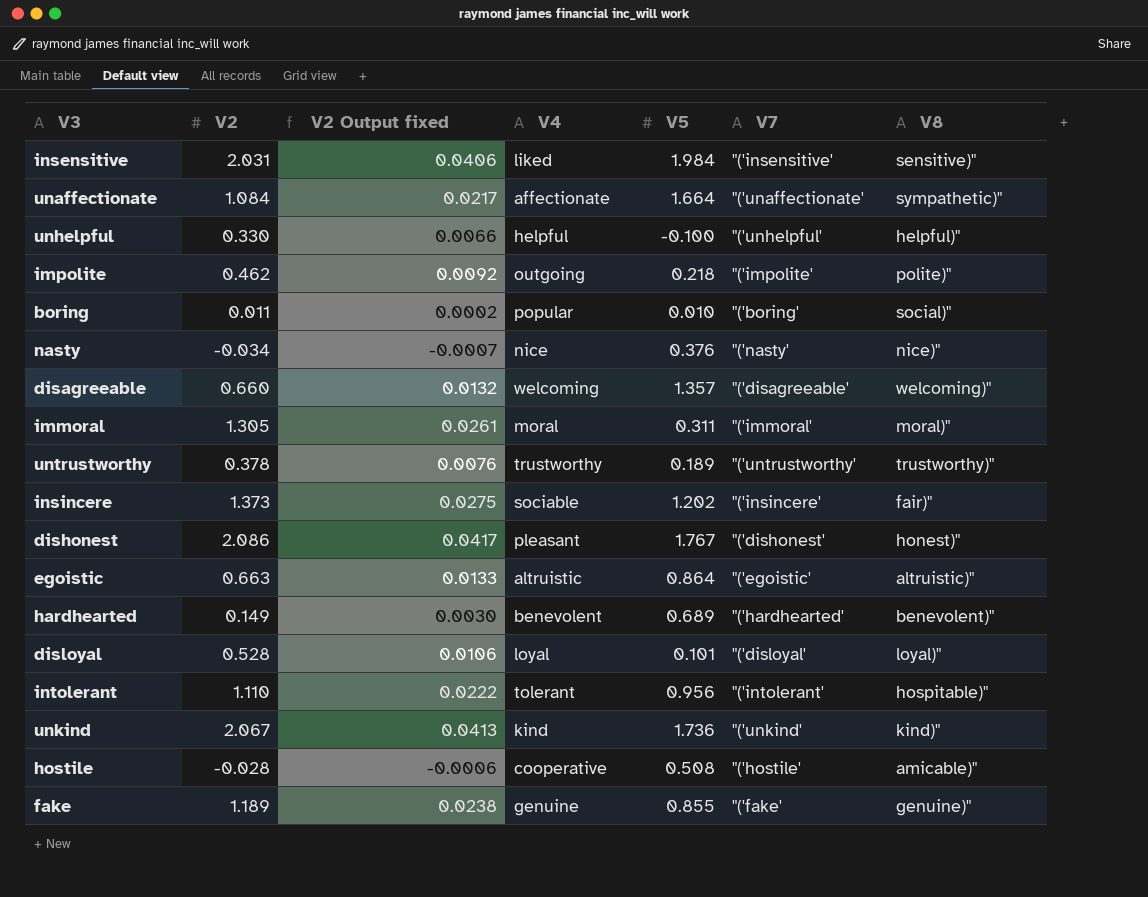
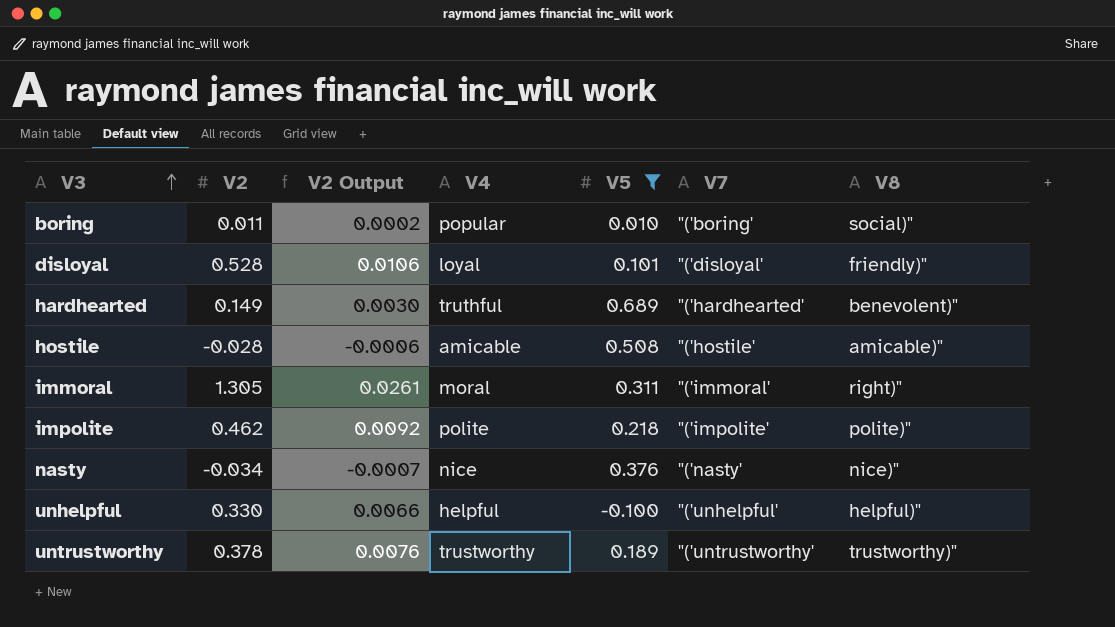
filter: none -> V5 <= 0.689
row order: none -> V3 ascending
column name: V2 Output fixed -> V2 Output
disloyal | V8: loyal)" -> friendly)"
hardhearted | V4: benevolent -> truthful
hostile | V4: cooperative -> amicable
immoral | V8: moral)" -> right)"
impolite | V4: outgoing -> polite

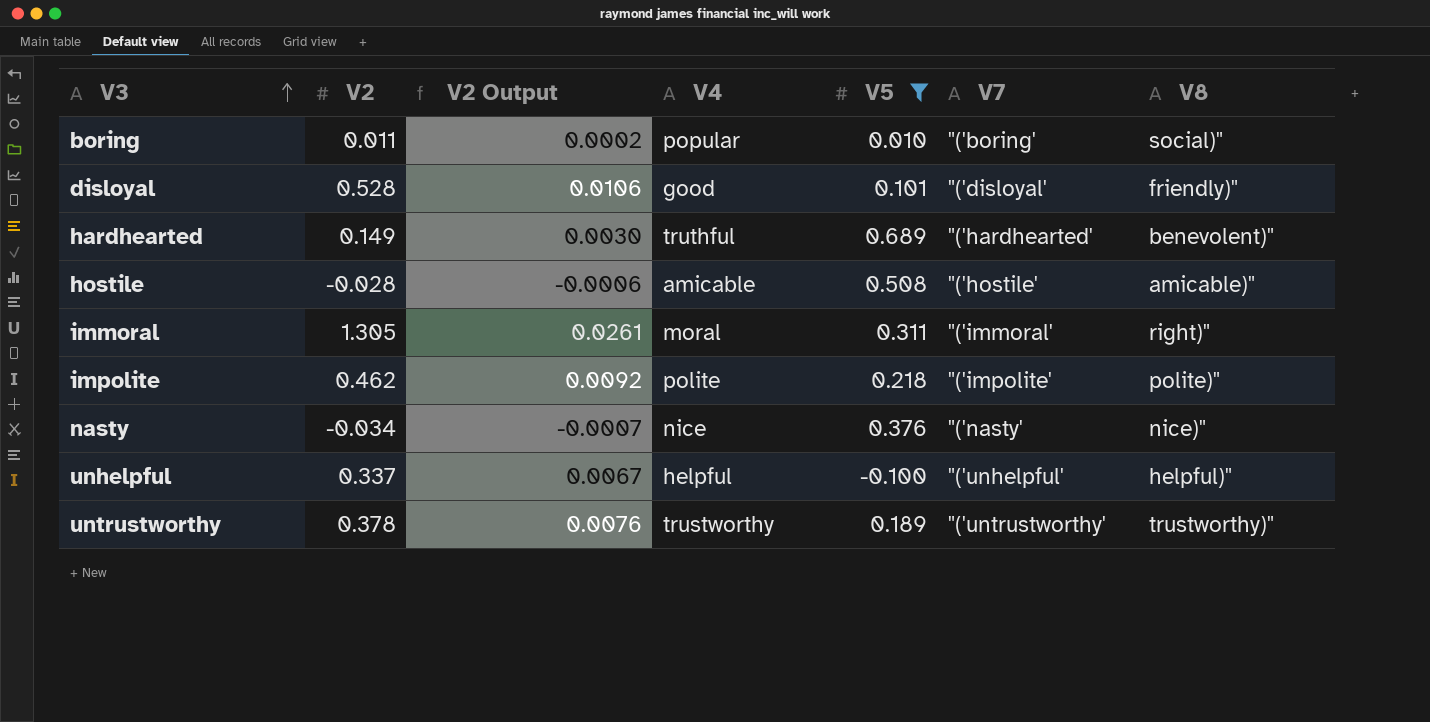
disloyal | V4: loyal -> good
unhelpful | V2: 0.330 -> 0.337
unhelpful | V2 Output: 0.0066 -> 0.0067

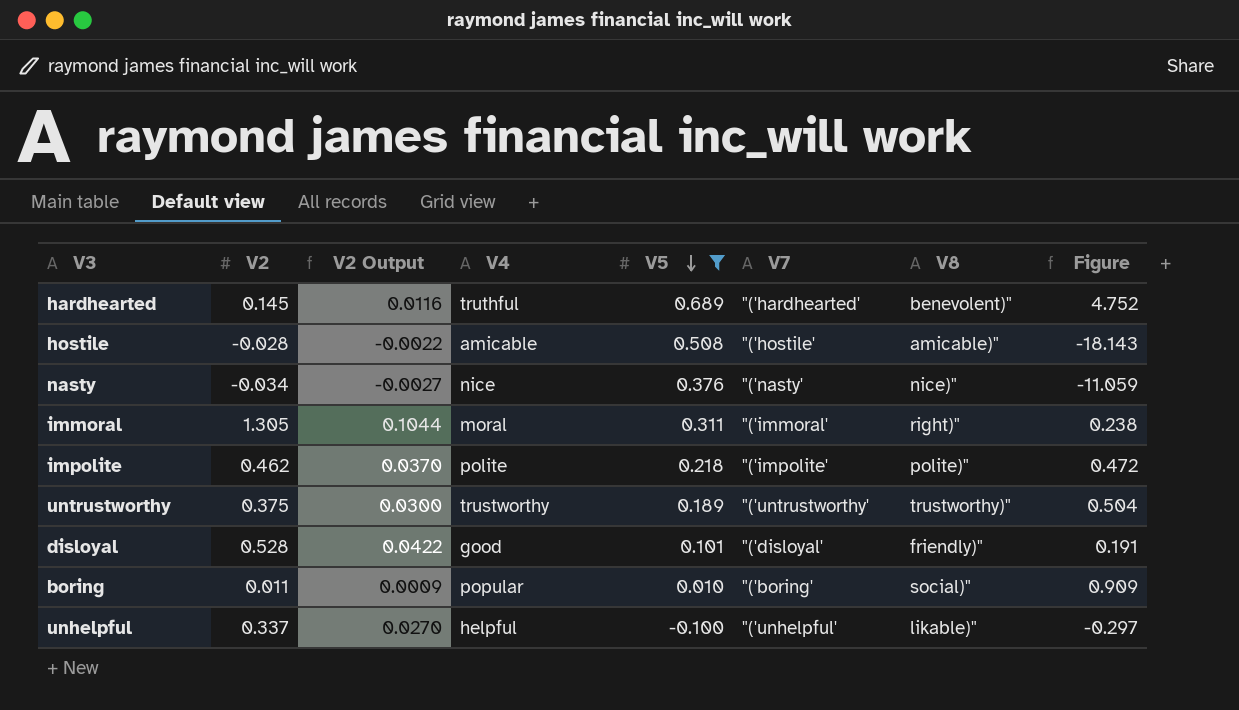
row order: V3 ascending -> V5 descending
column V2 Output | formula: [V2] * 0.02 -> [V2] * 0.08
column Figure | formula: none -> [V5] / [V2]
hardhearted | V2: 0.149 -> 0.145
untrustworthy | V2: 0.378 -> 0.375
unhelpful | V8: helpful)" -> likable)"

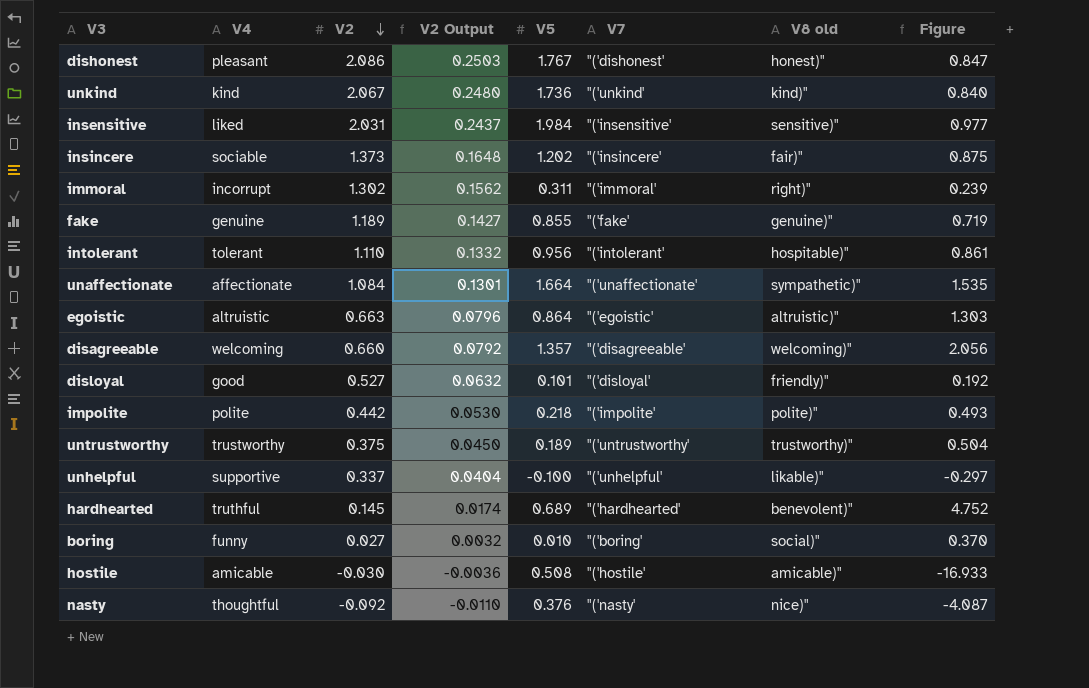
filter: V5 <= 0.689 -> none
row order: V5 descending -> V2 descending
column V4 | position: 4 -> 2
column V2 Output | formula: [V2] * 0.08 -> [V2] * 0.12
column name: V8 -> V8 old
immoral | V4: moral -> incorrupt
immoral | V2: 1.305 -> 1.302
immoral | Figure: 0.238 -> 0.239
disloyal | V2: 0.528 -> 0.527
disloyal | Figure: 0.191 -> 0.192
impolite | V2: 0.462 -> 0.442
impolite | Figure: 0.472 -> 0.493
unhelpful | V4: helpful -> supportive
boring | V4: popular -> funny
boring | V2: 0.011 -> 0.027
boring | Figure: 0.909 -> 0.370
hostile | V2: -0.028 -> -0.030
hostile | Figure: -18.143 -> -16.933
nasty | V4: nice -> thoughtful
nasty | V2: -0.034 -> -0.092
nasty | Figure: -11.059 -> -4.087

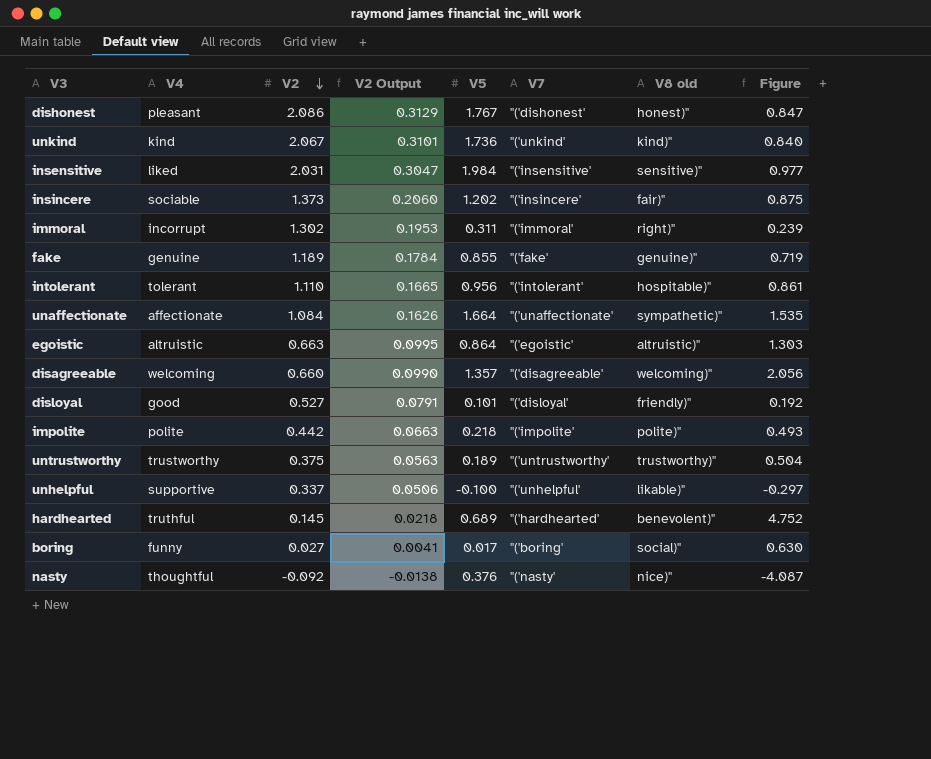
column V2 Output | formula: [V2] * 0.12 -> [V2] * 0.15
row hostile: amicable | -0.030 | -0.0036 | 0.508 | "('hostile' | amicable)" | -16.933 -> none
boring | V5: 0.010 -> 0.017
boring | Figure: 0.370 -> 0.630

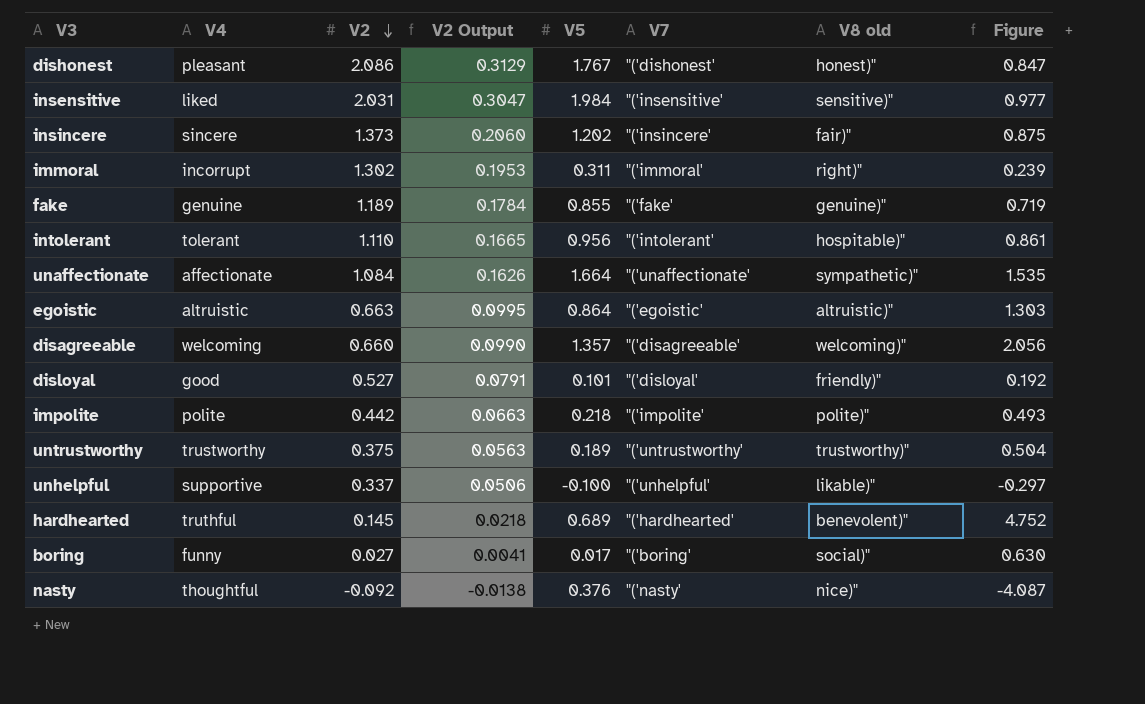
row unkind: kind | 2.067 | 0.3101 | 1.736 | "('unkind' | kind)" | 0.840 -> none
insincere | V4: sociable -> sincere

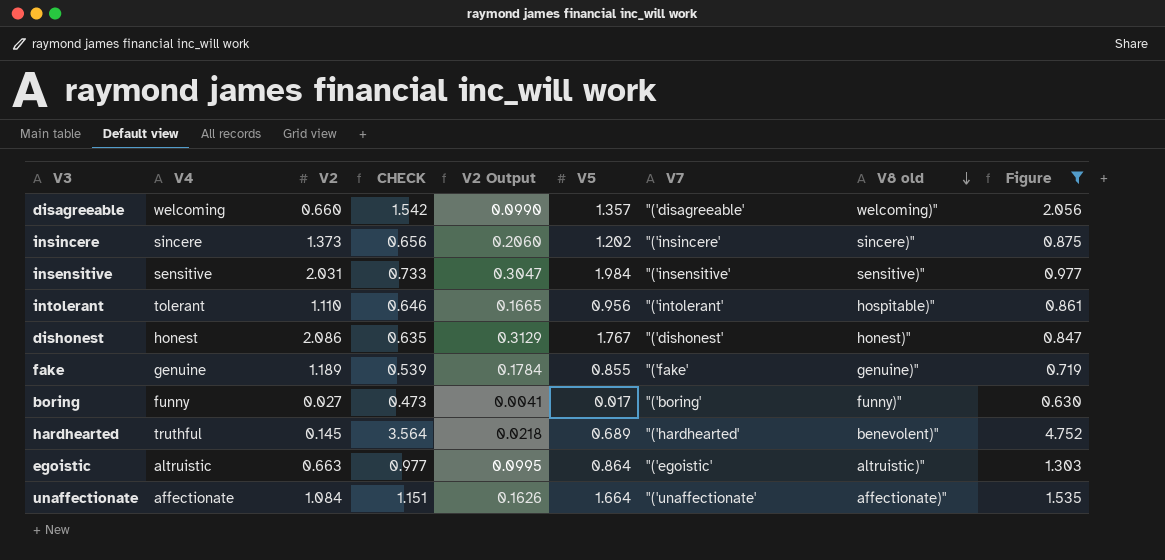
filter: none -> Figure >= 0.630
row order: V2 descending -> V8 old descending
column CHECK | formula: none -> [Figure] * 0.75
insincere | V8 old: fair)" -> sincere)"
insensitive | V4: liked -> sensitive
dishonest | V4: pleasant -> honest
boring | V8 old: social)" -> funny)"
unaffectionate | V8 old: sympathetic)" -> affectionate)"

